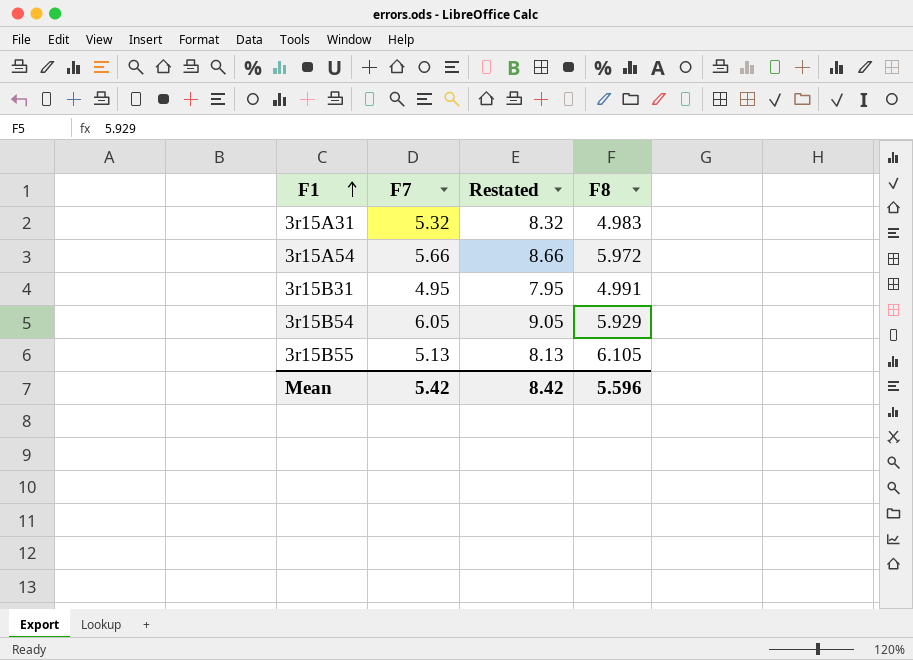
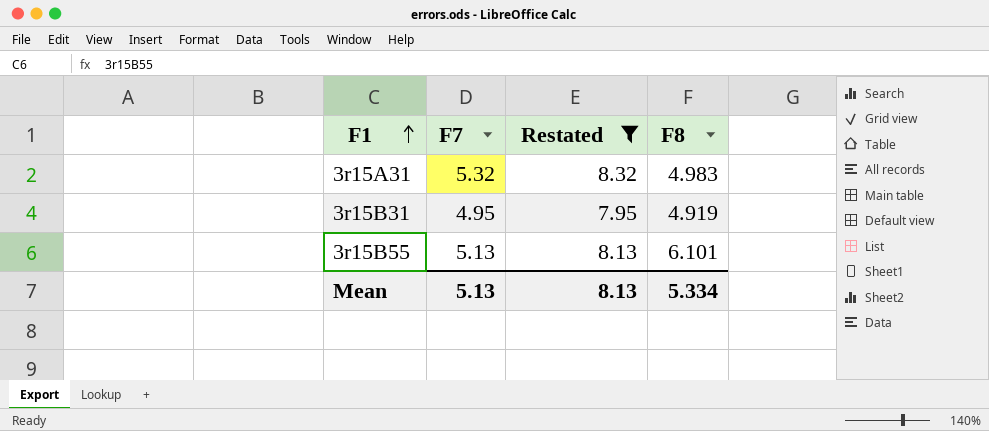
filter: none -> Restated <= 8.32
3r15B31 | F8: 4.991 -> 4.919
3r15B55 | F8: 6.105 -> 6.101
Mean | F7: 5.42 -> 5.13
Mean | Restated: 8.42 -> 8.13
Mean | F8: 5.596 -> 5.334

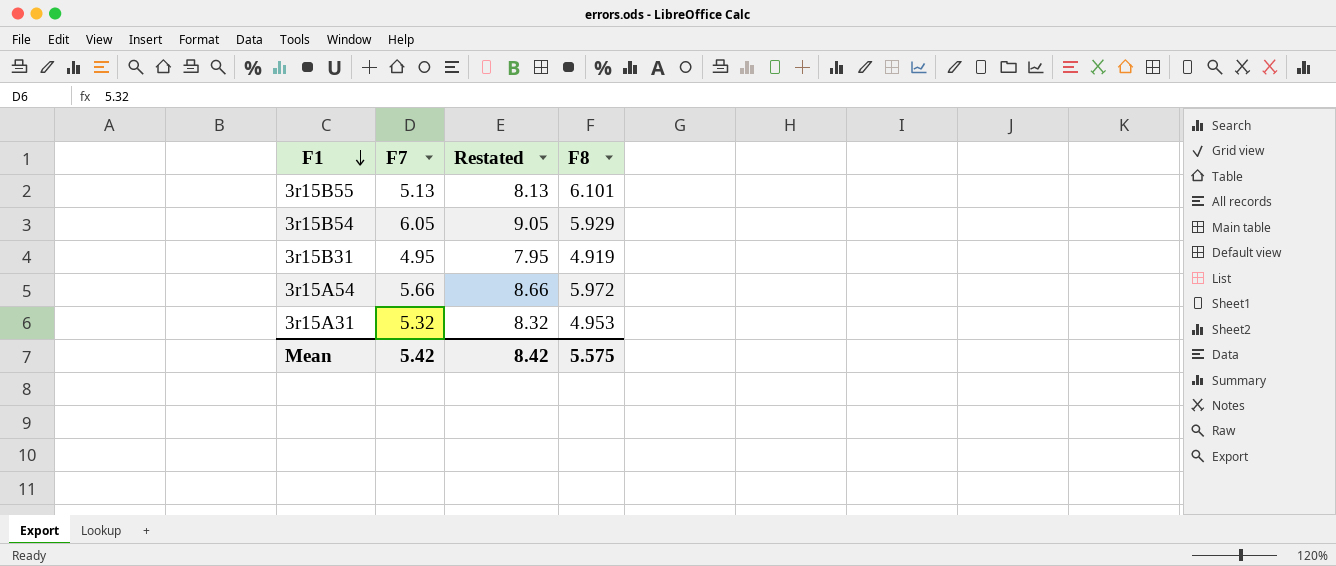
filter: Restated <= 8.32 -> none
row order: F1 ascending -> F1 descending
3r15A31 | F8: 4.983 -> 4.953
Mean | F7: 5.13 -> 5.42
Mean | Restated: 8.13 -> 8.42
Mean | F8: 5.334 -> 5.575

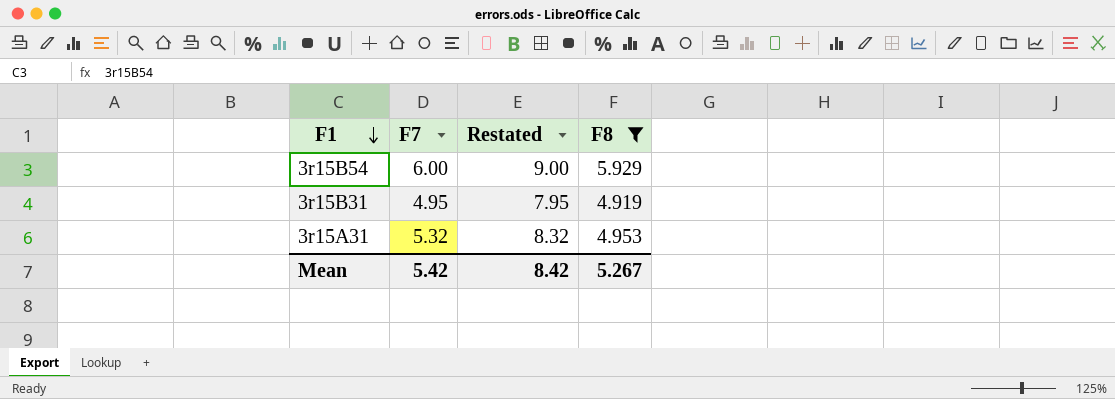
filter: none -> F8 <= 5.929
3r15B54 | F7: 6.05 -> 6.00
3r15B54 | Restated: 9.05 -> 9.00
Mean | F8: 5.575 -> 5.267

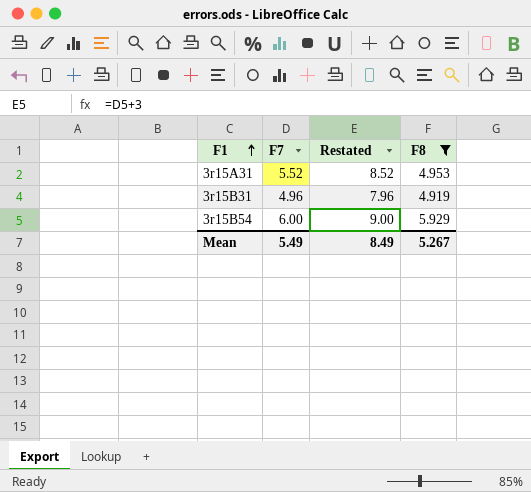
row order: F1 descending -> F1 ascending
3r15A31 | F7: 5.32 -> 5.52
3r15A31 | Restated: 8.32 -> 8.52
3r15B31 | F7: 4.95 -> 4.96
3r15B31 | Restated: 7.95 -> 7.96
Mean | F7: 5.42 -> 5.49
Mean | Restated: 8.42 -> 8.49

